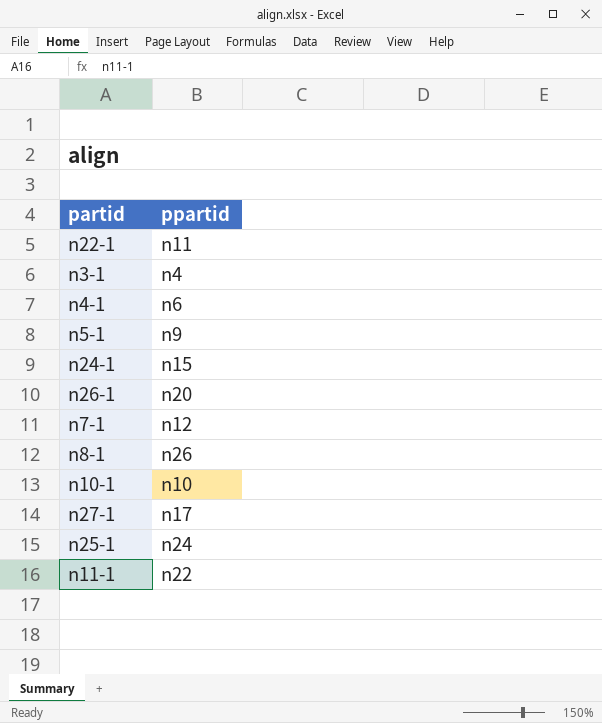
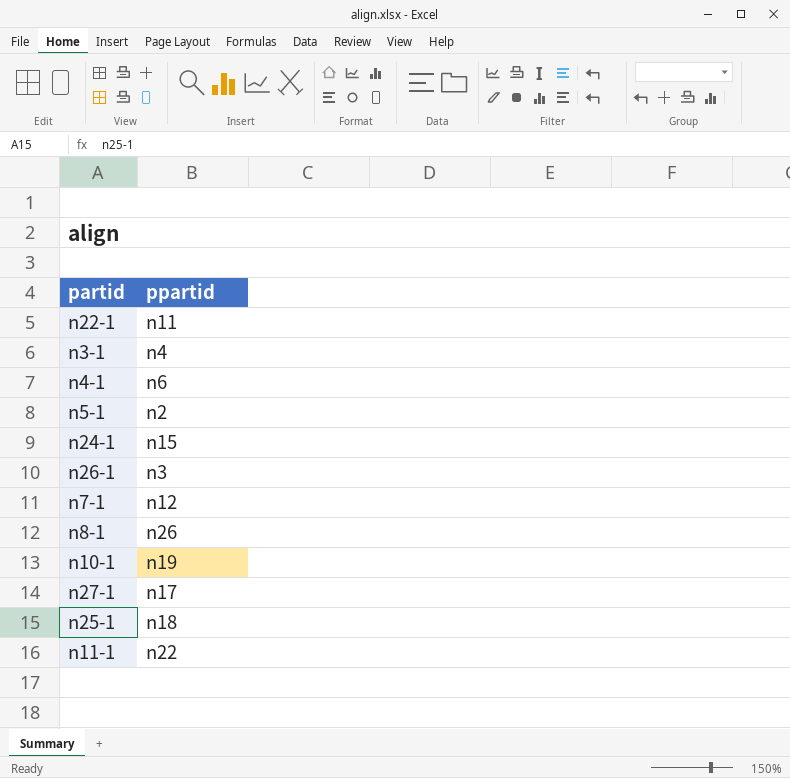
n5-1 | ppartid: n9 -> n2
n26-1 | ppartid: n20 -> n3
n10-1 | ppartid: n10 -> n19
n25-1 | ppartid: n24 -> n18

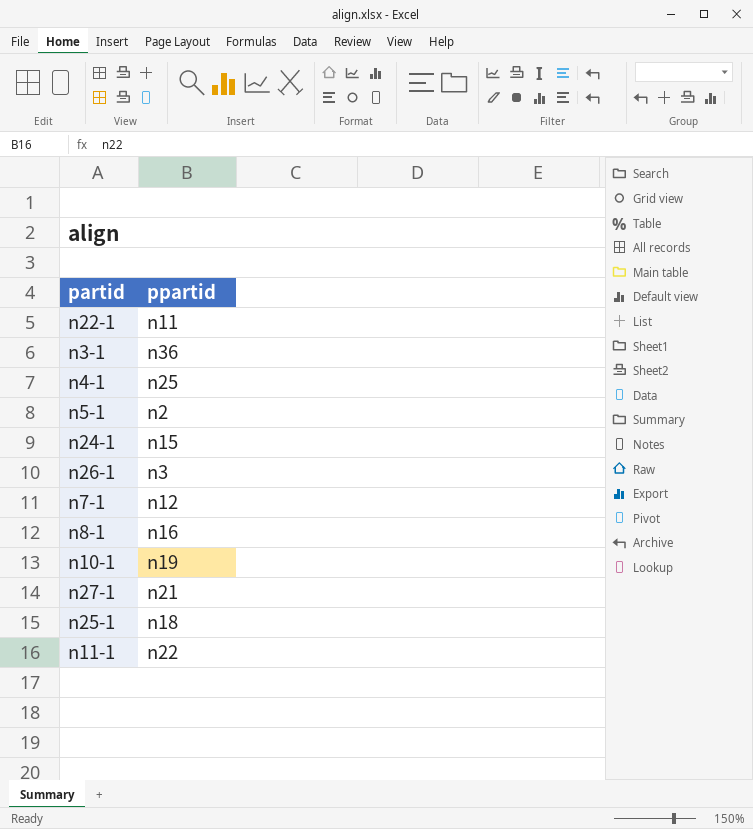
n3-1 | ppartid: n4 -> n36
n4-1 | ppartid: n6 -> n25
n8-1 | ppartid: n26 -> n16
n27-1 | ppartid: n17 -> n21

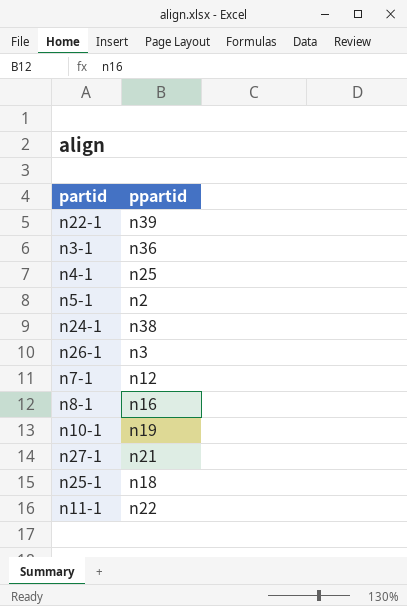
n22-1 | ppartid: n11 -> n39
n24-1 | ppartid: n15 -> n38

